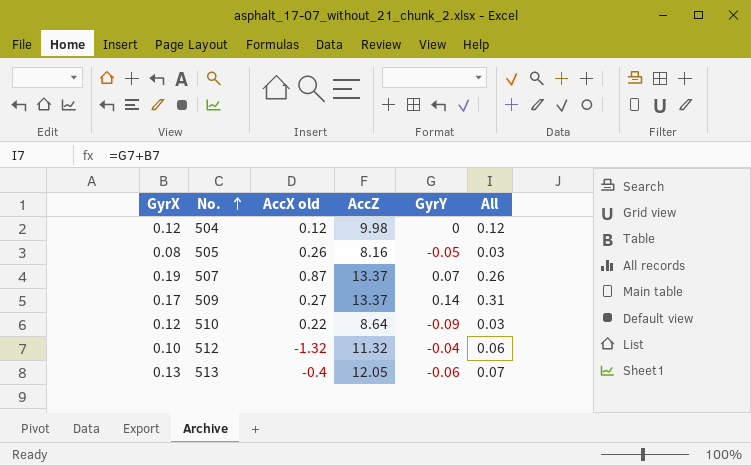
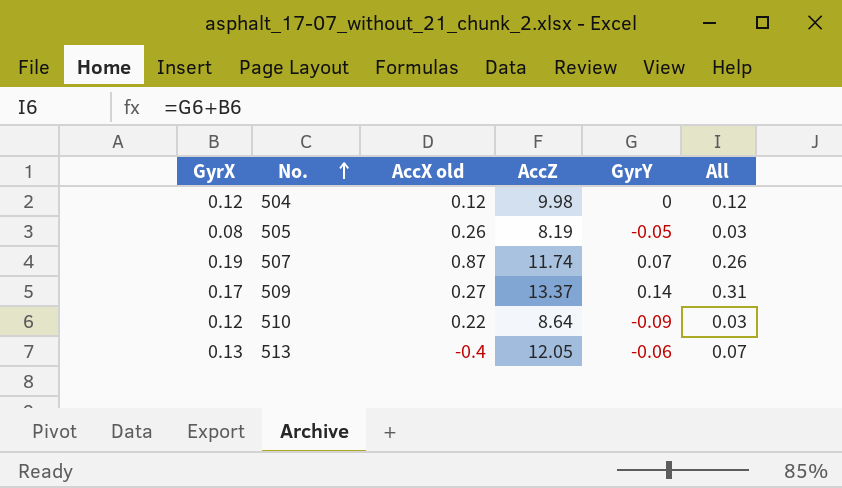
row 512: 0.10 | -1.32 | 11.32 | -0.04 | 0.06 -> none
505 | AccZ: 8.16 -> 8.19
507 | AccZ: 13.37 -> 11.74

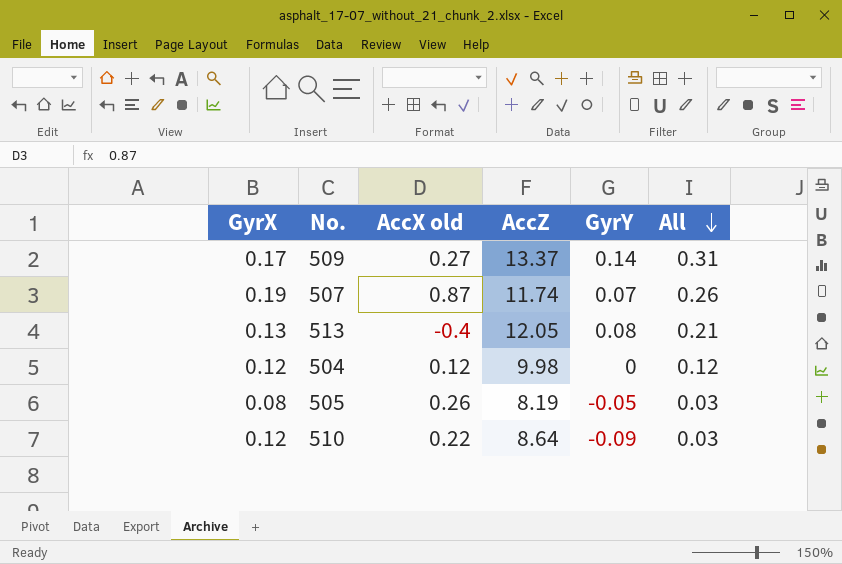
row order: No. ascending -> All descending
513 | GyrY: -0.06 -> 0.08
513 | All: 0.07 -> 0.21

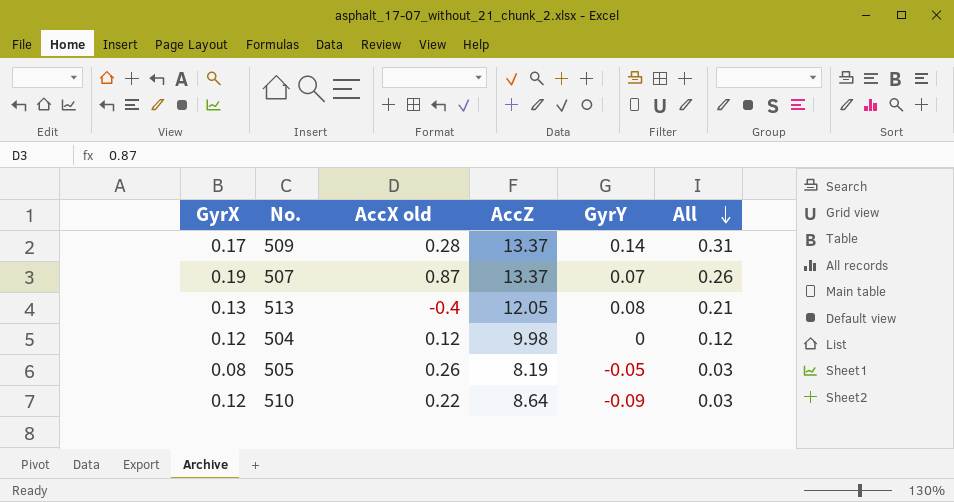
509 | AccX old: 0.27 -> 0.28
507 | AccZ: 11.74 -> 13.37

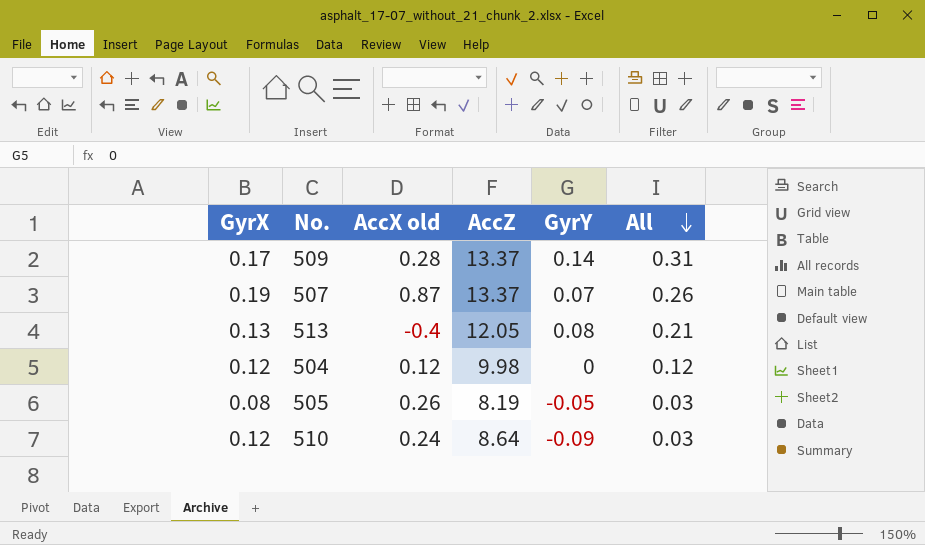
510 | AccX old: 0.22 -> 0.24

